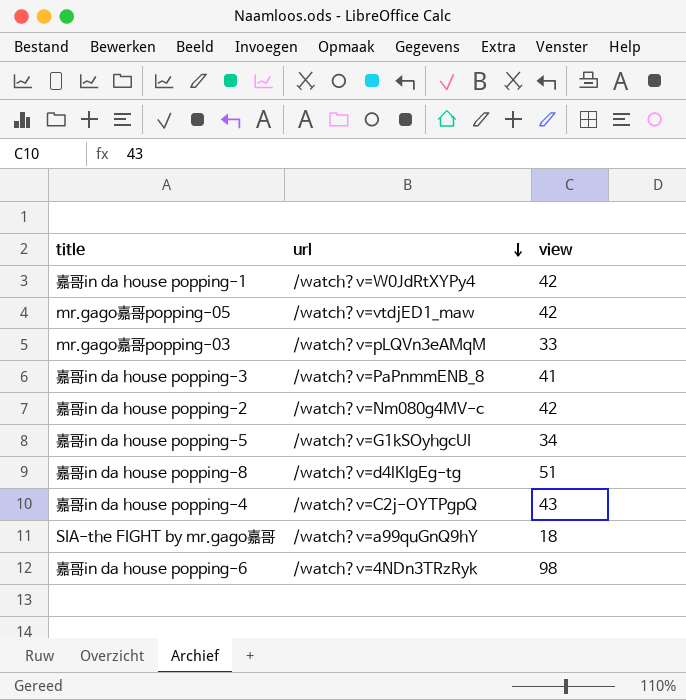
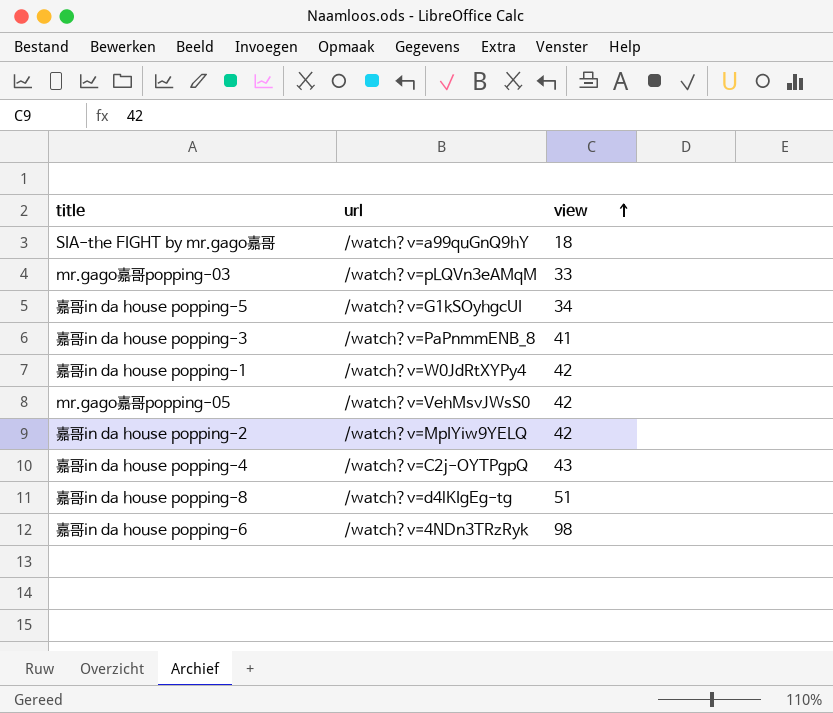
row order: url descending -> view ascending
mr.gago嘉哥popping-05 | url: /watch?v=vtdjED1_maw -> /watch?v=VehMsvJWsS0
嘉哥in da house popping-2 | url: /watch?v=Nm080g4MV-c -> /watch?v=MpIYiw9YELQ

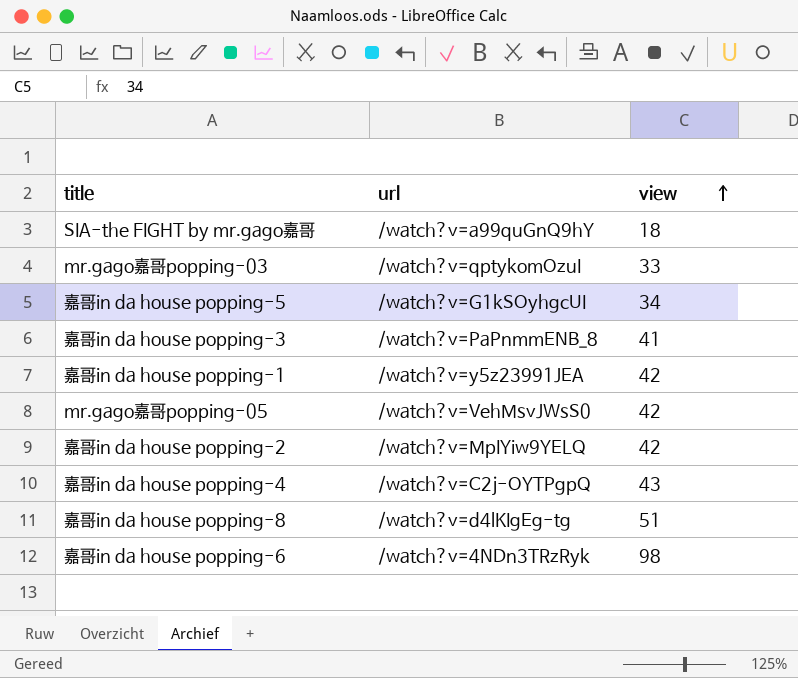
mr.gago嘉哥popping-03 | url: /watch?v=pLQVn3eAMqM -> /watch?v=qptykomOzuI
嘉哥in da house popping-1 | url: /watch?v=W0JdRtXYPy4 -> /watch?v=y5z23991JEA

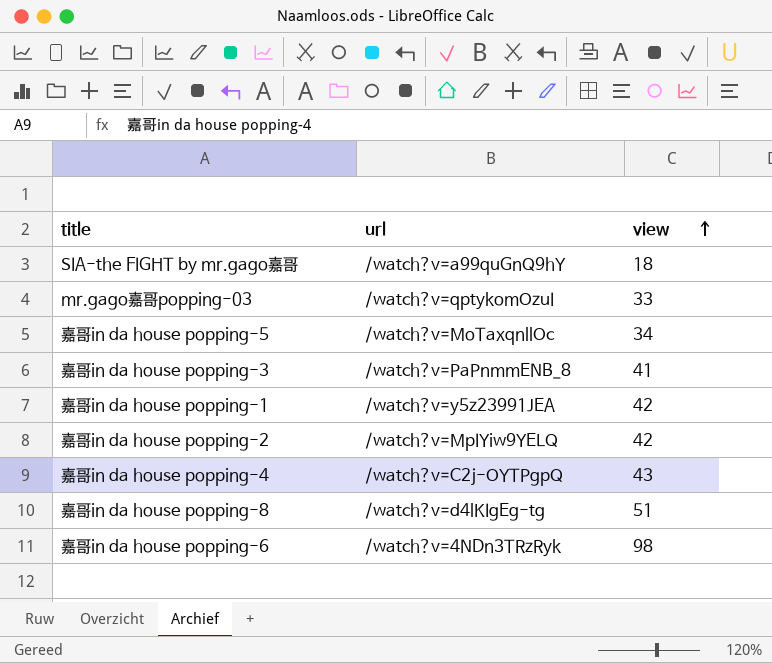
row mr.gago嘉哥popping-05: /watch?v=VehMsvJWsS0 | 42 -> none
嘉哥in da house popping-5 | url: /watch?v=G1kSOyhgcUI -> /watch?v=MoTaxqnllOc

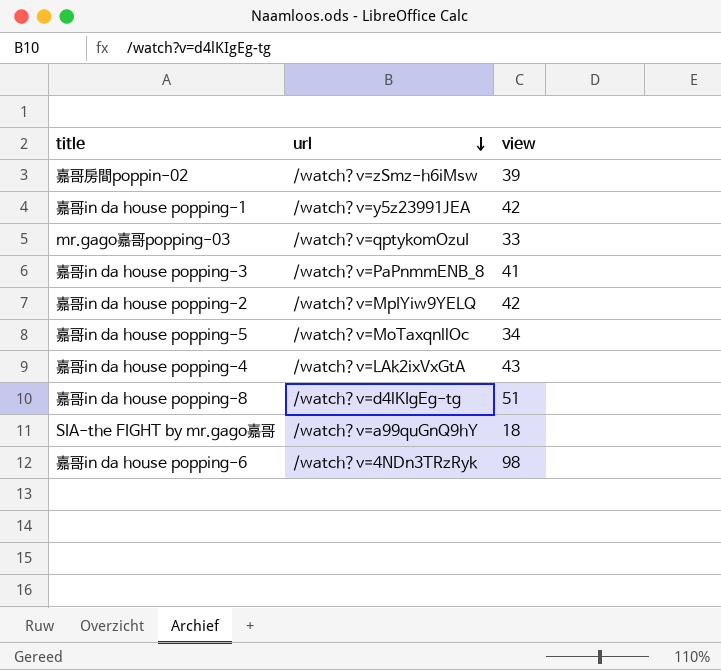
row order: view ascending -> url descending
row 嘉哥房間poppin-02: none -> /watch?v=zSmz-h6iMsw | 39
嘉哥in da house popping-4 | url: /watch?v=C2j-OYTPgpQ -> /watch?v=LAk2ixVxGtA

